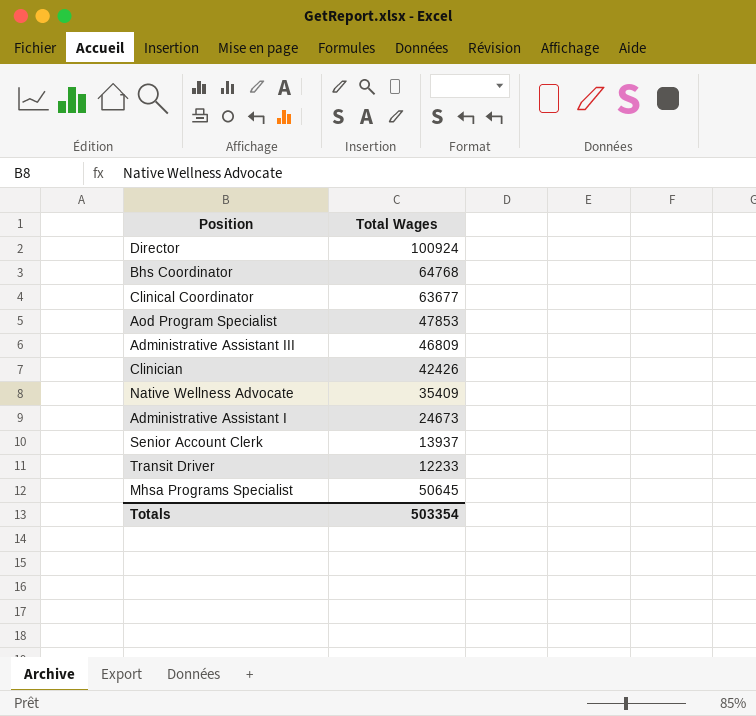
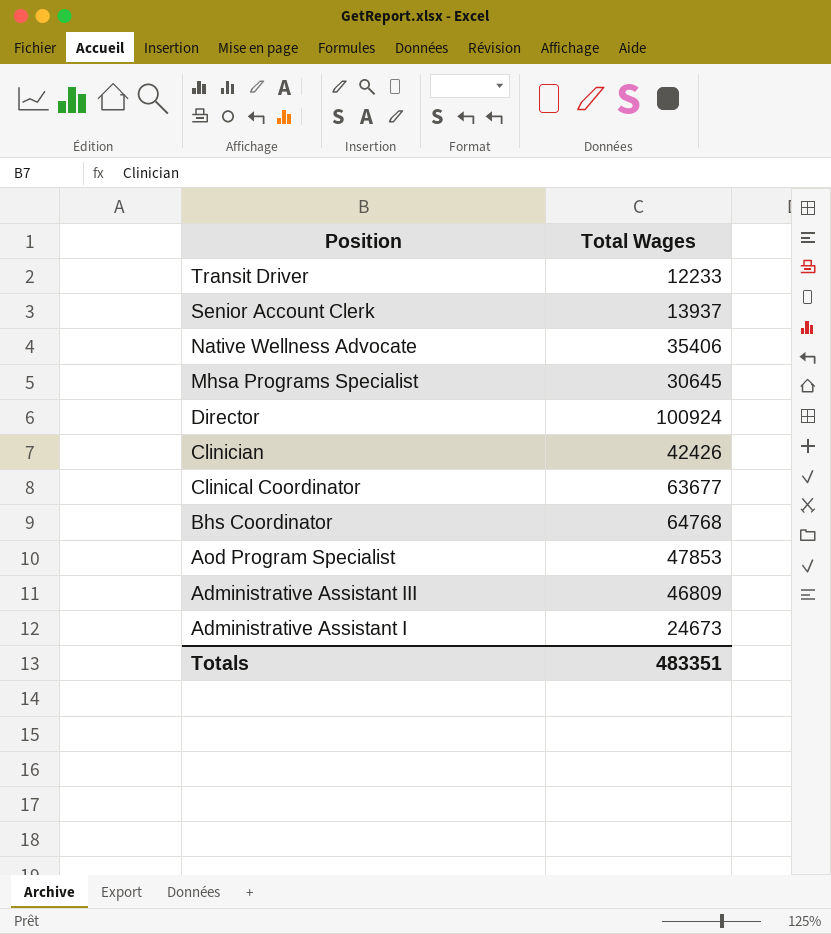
row order: none -> Position descending
Native Wellness Advocate | Total Wages: 35409 -> 35406
Mhsa Programs Specialist | Total Wages: 50645 -> 30645
Totals | Total Wages: 503354 -> 483351

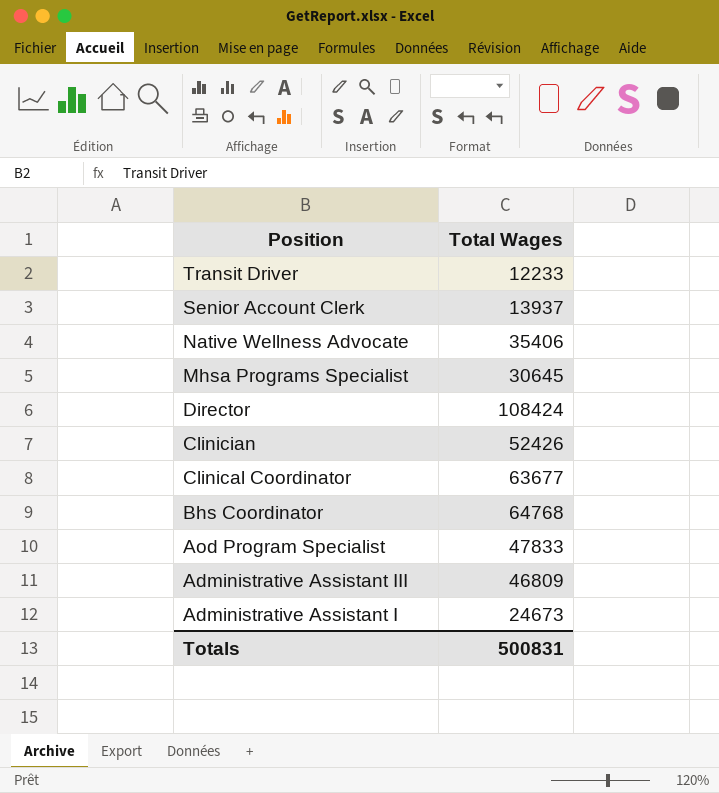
Director | Total Wages: 100924 -> 108424
Clinician | Total Wages: 42426 -> 52426
Aod Program Specialist | Total Wages: 47853 -> 47833
Totals | Total Wages: 483351 -> 500831

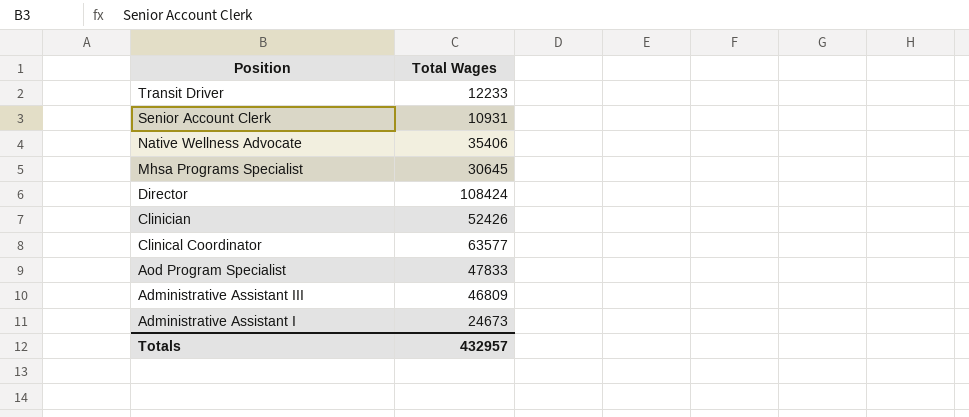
row Bhs Coordinator: 64768 -> none
Senior Account Clerk | Total Wages: 13937 -> 10931
Clinical Coordinator | Total Wages: 63677 -> 63577
Totals | Total Wages: 500831 -> 432957

